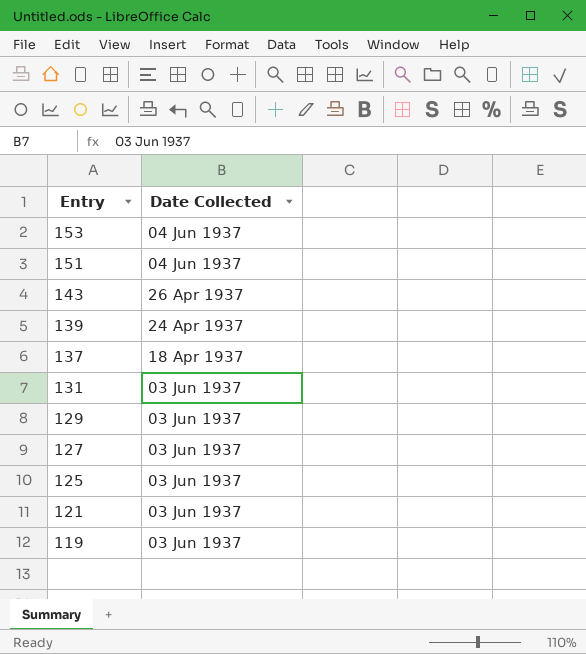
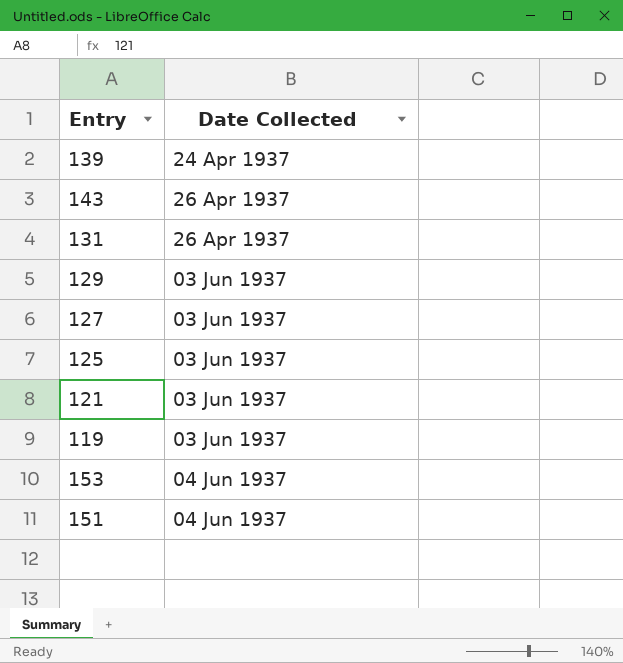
row order: Entry descending -> Date Collected ascending
row 137: 18 Apr 1937 -> none
131 | Date Collected: 03 Jun 1937 -> 26 Apr 1937

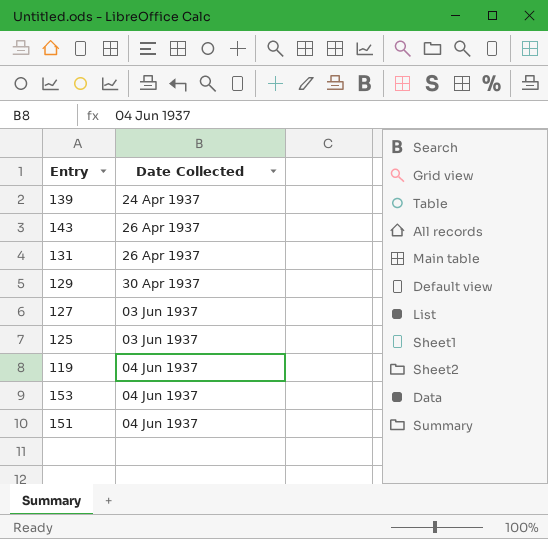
row 121: 03 Jun 1937 -> none
129 | Date Collected: 03 Jun 1937 -> 30 Apr 1937
119 | Date Collected: 03 Jun 1937 -> 04 Jun 1937

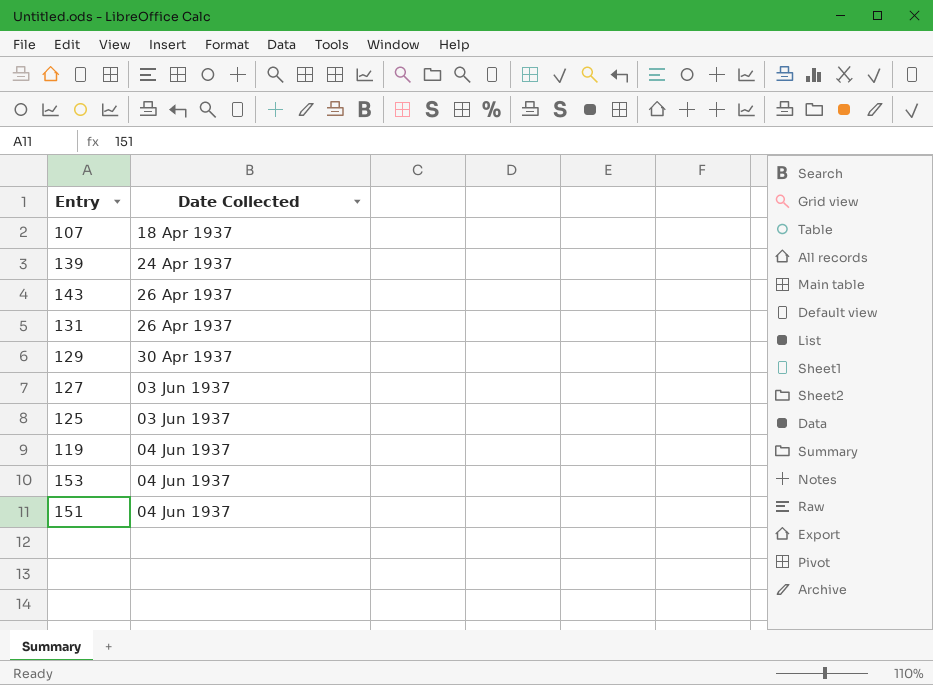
row 107: none -> 18 Apr 1937

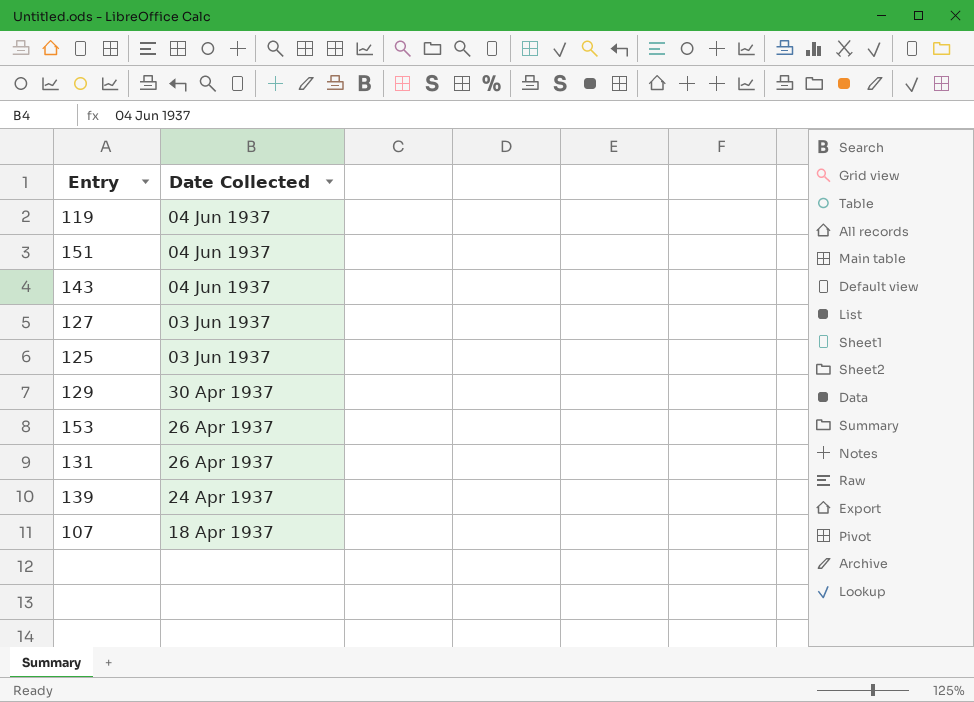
row order: Date Collected ascending -> Date Collected descending
143 | Date Collected: 26 Apr 1937 -> 04 Jun 1937
153 | Date Collected: 04 Jun 1937 -> 26 Apr 1937

